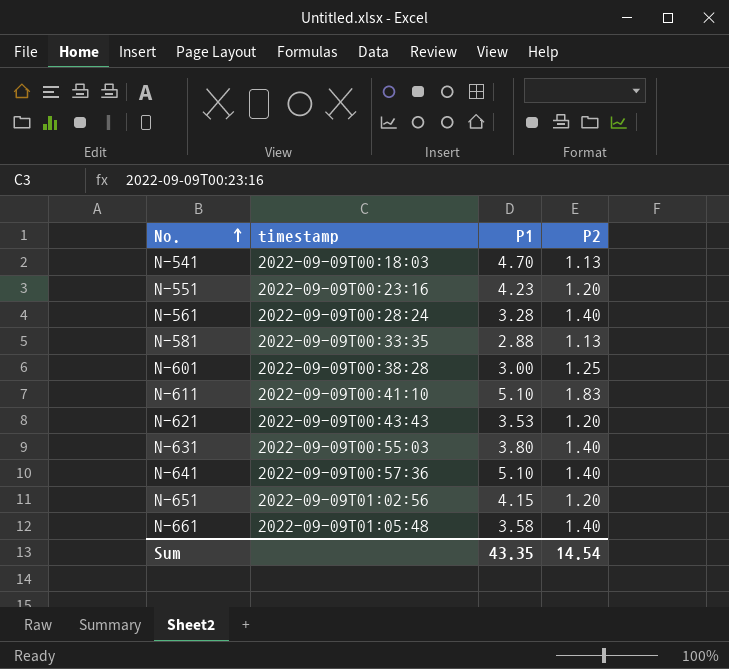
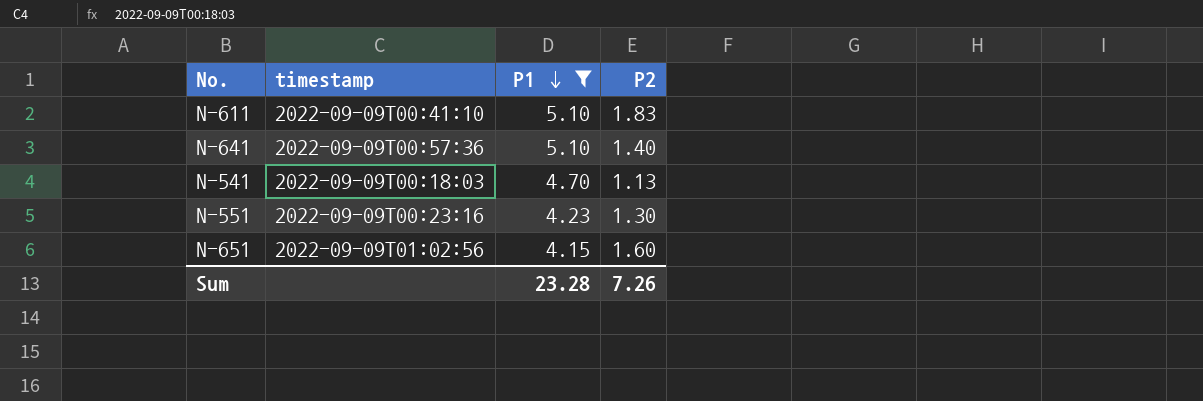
filter: none -> P1 >= 4.15
row order: No. ascending -> P1 descending
N-551 | P2: 1.20 -> 1.30
N-651 | P2: 1.20 -> 1.60
Sum | P1: 43.35 -> 23.28
Sum | P2: 14.54 -> 7.26

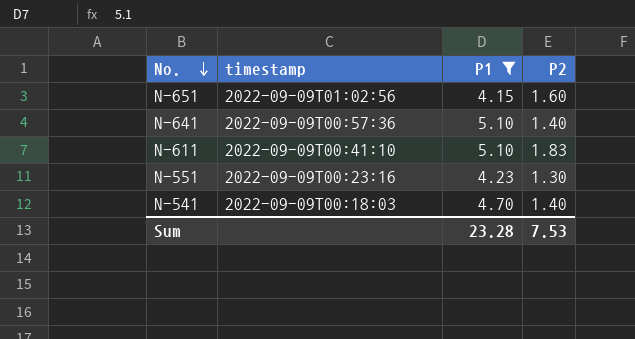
row order: P1 descending -> No. descending
N-541 | P2: 1.13 -> 1.40
Sum | P2: 7.26 -> 7.53

